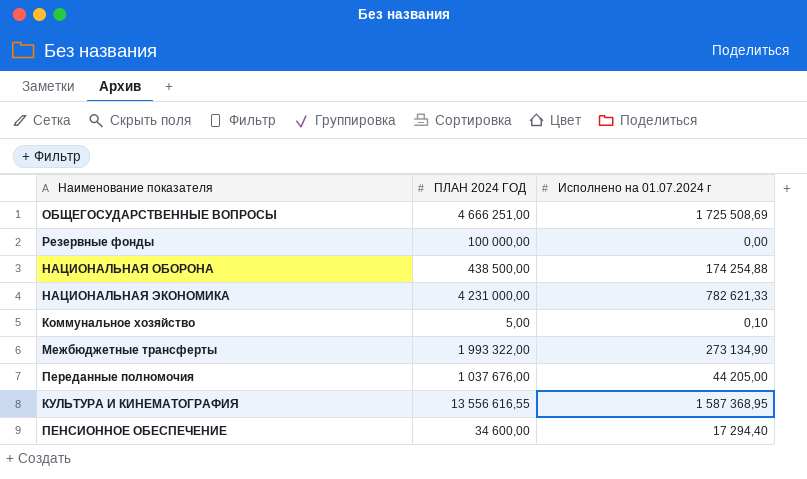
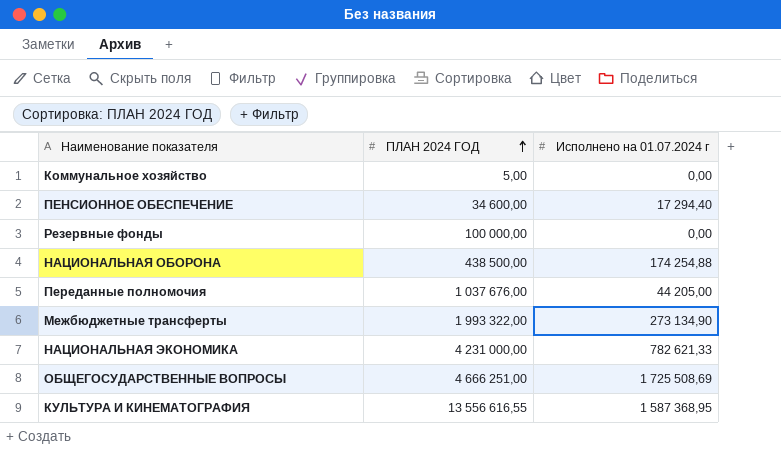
row order: none -> ПЛАН 2024 ГОД ascending
Коммунальное хозяйство | Исполнено на 01.07.2024 г: 0,10 -> 0,00

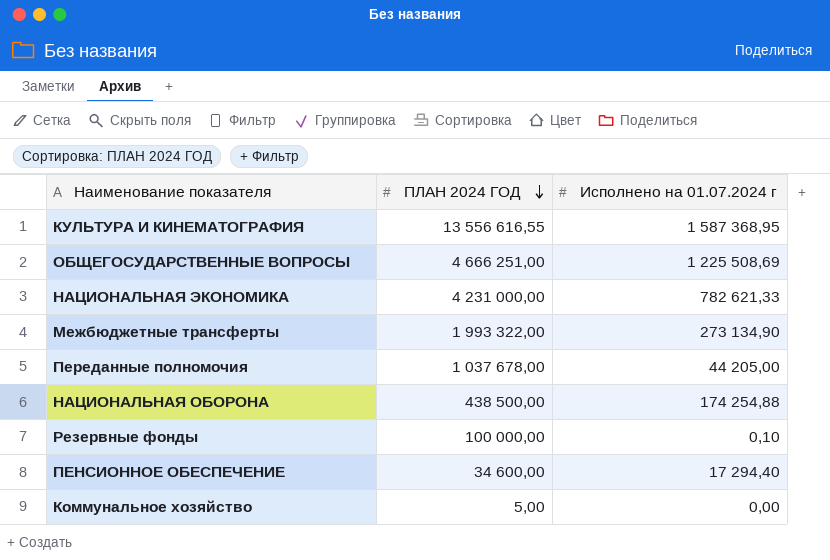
row order: ПЛАН 2024 ГОД ascending -> ПЛАН 2024 ГОД descending
ОБЩЕГОСУДАРСТВЕННЫЕ ВОПРОСЫ | Исполнено на 01.07.2024 г: 1 725 508,69 -> 1 225 508,69
Переданные полномочия | ПЛАН 2024 ГОД: 1 037 676,00 -> 1 037 678,00
Резервные фонды | Исполнено на 01.07.2024 г: 0,00 -> 0,10

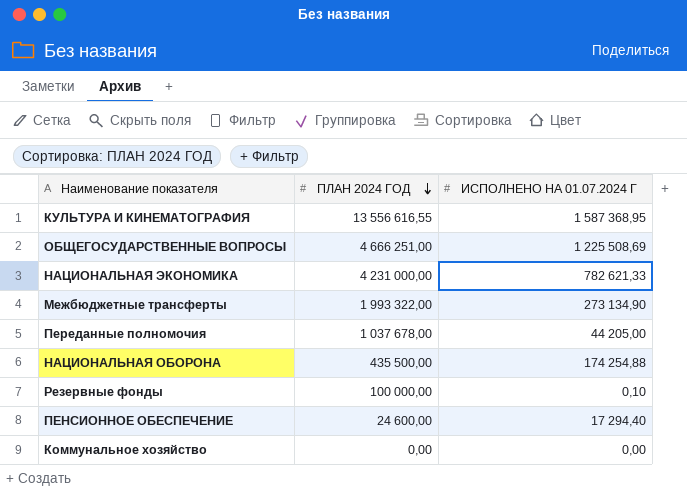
column name: Исполнено на 01.07.2024 г -> ИСПОЛНЕНО НА 01.07.2024 Г
НАЦИОНАЛЬНАЯ ОБОРОНА | ПЛАН 2024 ГОД: 438 500,00 -> 435 500,00
ПЕНСИОННОЕ ОБЕСПЕЧЕНИЕ | ПЛАН 2024 ГОД: 34 600,00 -> 24 600,00
Коммунальное хозяйство | ПЛАН 2024 ГОД: 5,00 -> 0,00

